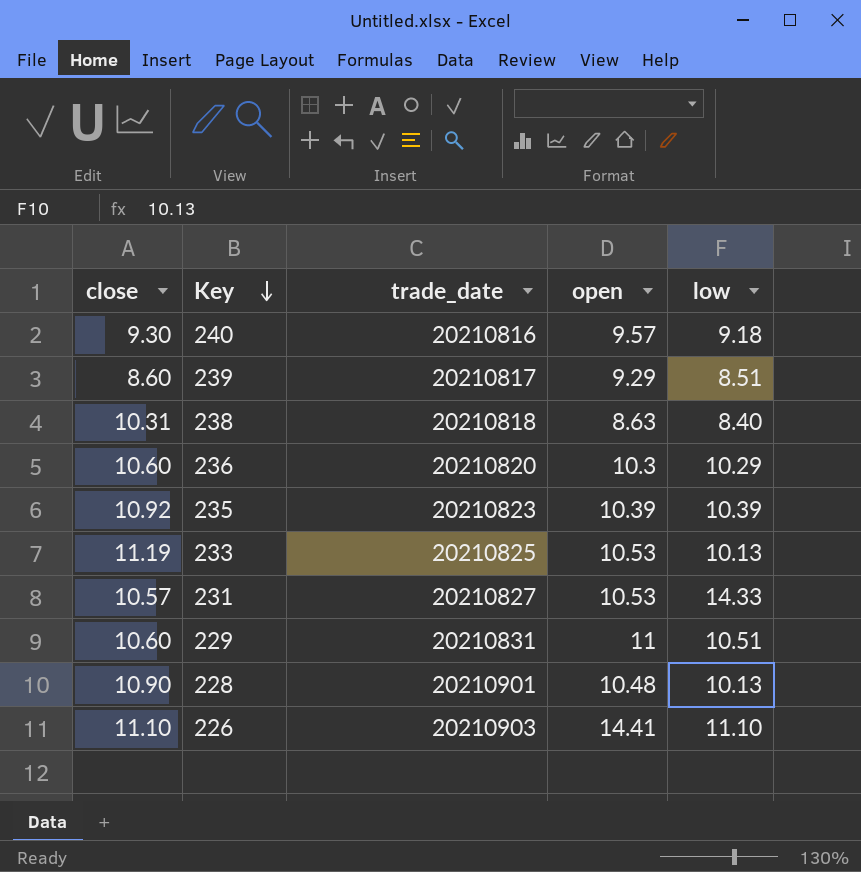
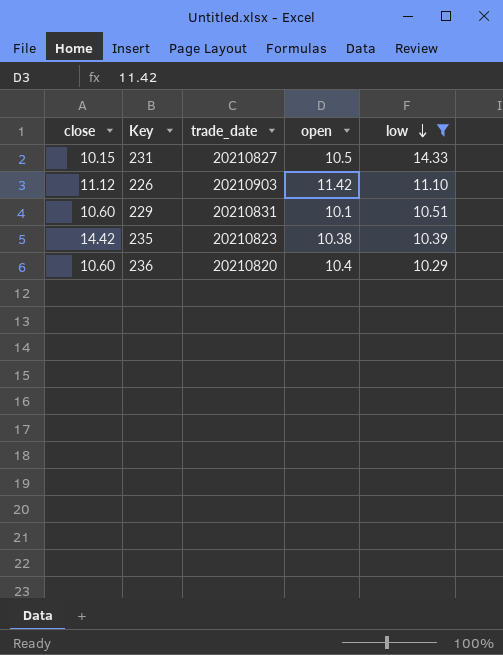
filter: none -> low >= 10.29
row order: Key descending -> low descending
231 | close: 10.57 -> 10.15
231 | open: 10.53 -> 10.5
226 | close: 11.10 -> 11.12
226 | open: 14.41 -> 11.42
229 | open: 11 -> 10.1
235 | close: 10.92 -> 14.42
235 | open: 10.39 -> 10.38
236 | open: 10.3 -> 10.4

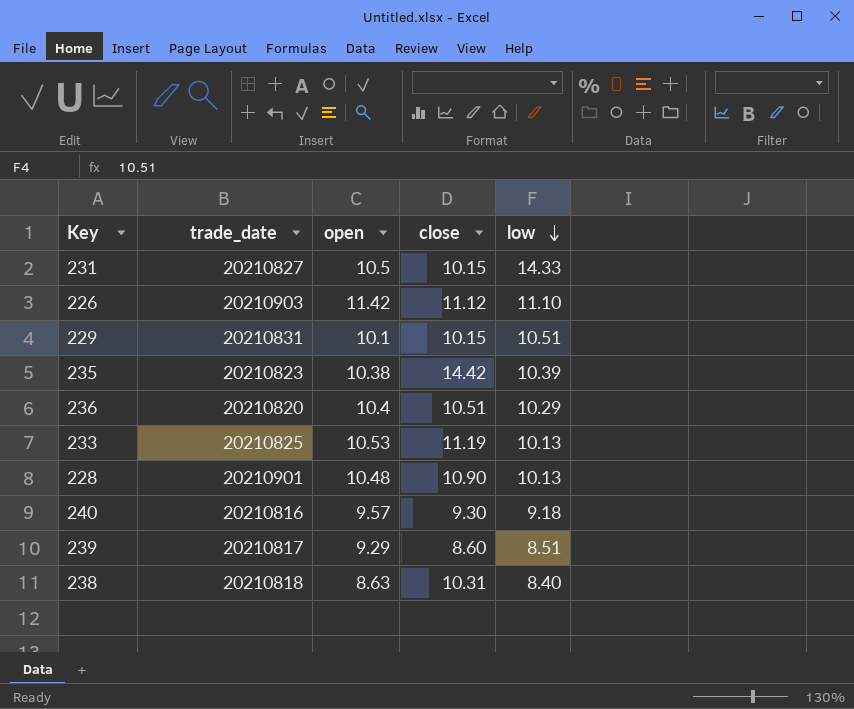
filter: low >= 10.29 -> none
column close | position: 1 -> 4
229 | close: 10.60 -> 10.15
236 | close: 10.60 -> 10.51

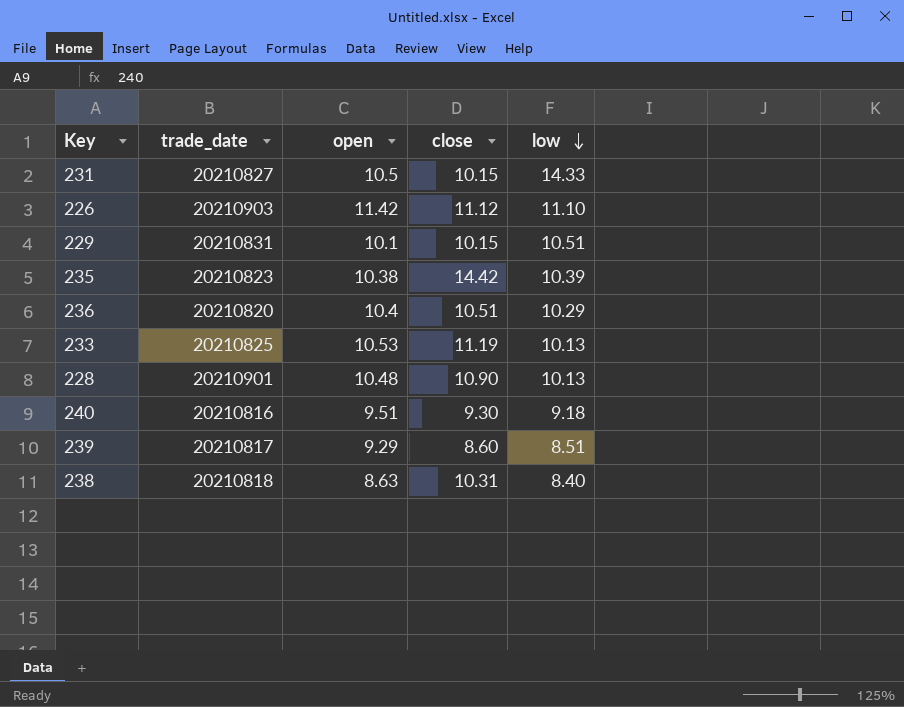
240 | open: 9.57 -> 9.51

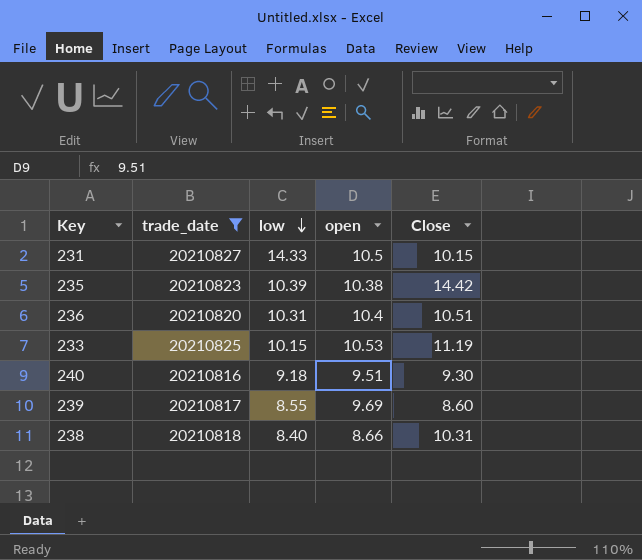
filter: none -> trade_date <= 20210827
column low | position: 5 -> 3
column name: close -> Close
236 | low: 10.29 -> 10.31
233 | low: 10.13 -> 10.15
239 | low: 8.51 -> 8.55
239 | open: 9.29 -> 9.69
238 | open: 8.63 -> 8.66

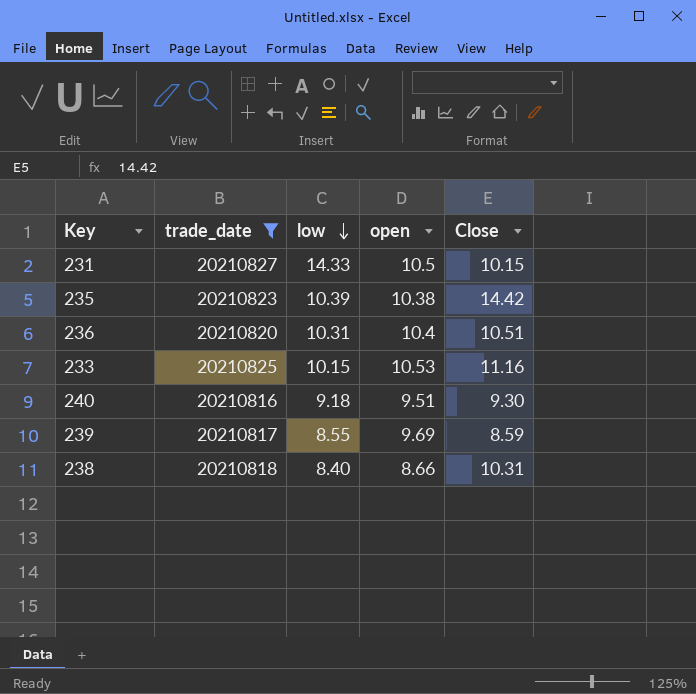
233 | Close: 11.19 -> 11.16
239 | Close: 8.60 -> 8.59

